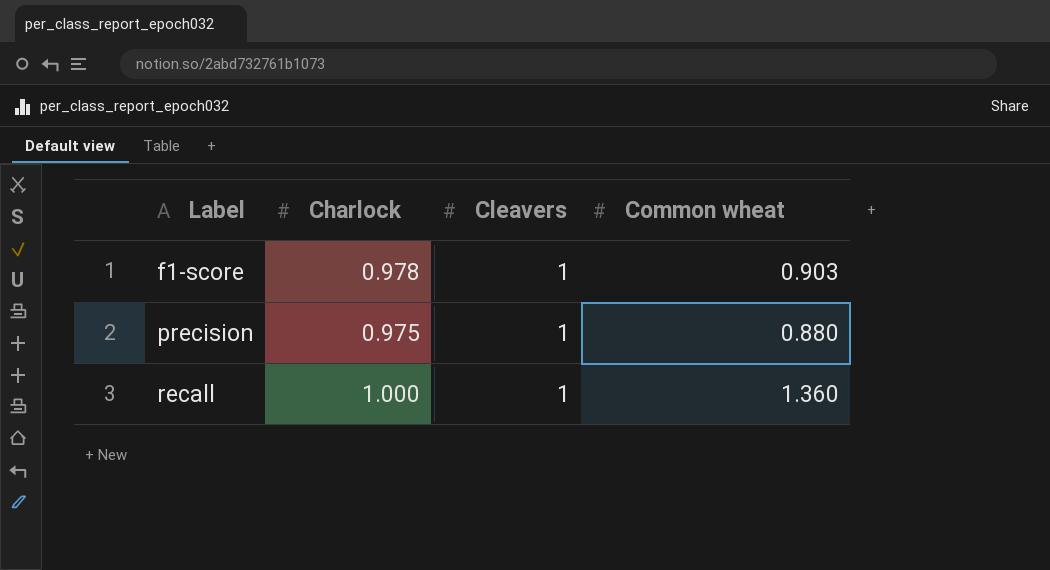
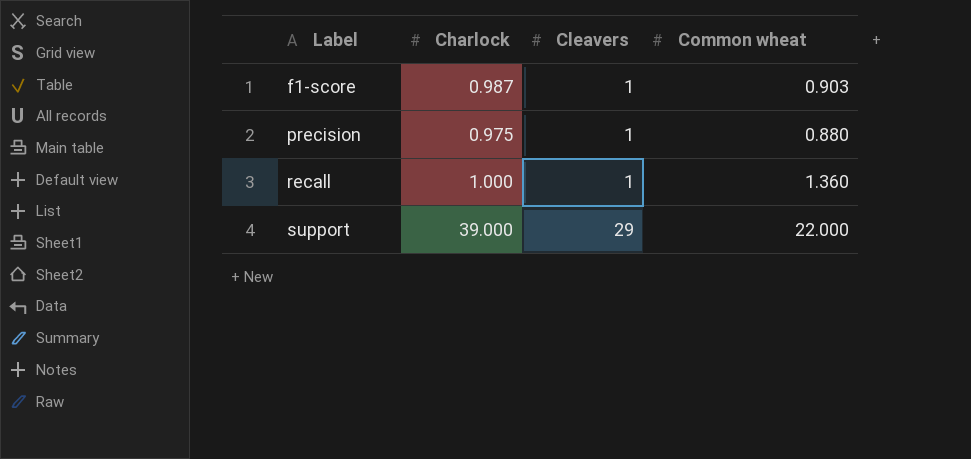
f1-score | Charlock: 0.978 -> 0.987
row support: none -> 39.000 | 29 | 22.000

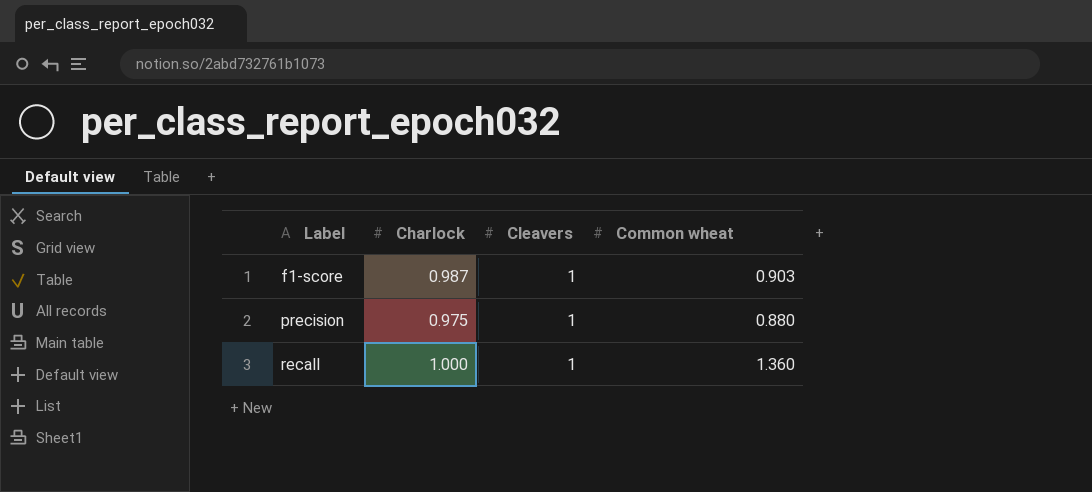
row support: 39.000 | 29 | 22.000 -> none

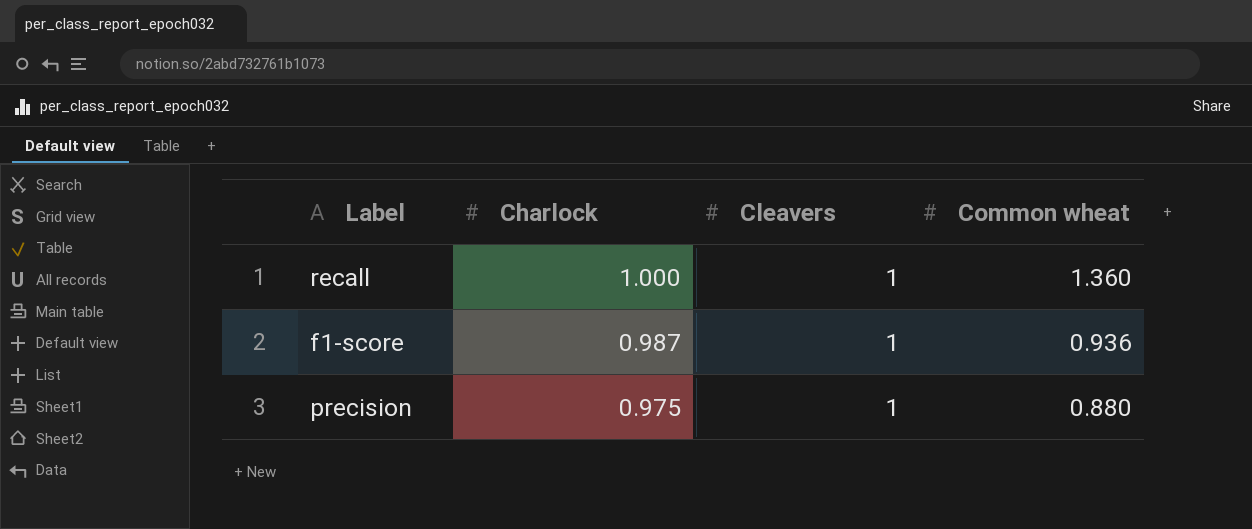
row order: Label ascending -> Charlock descending
f1-score | Common wheat: 0.903 -> 0.936

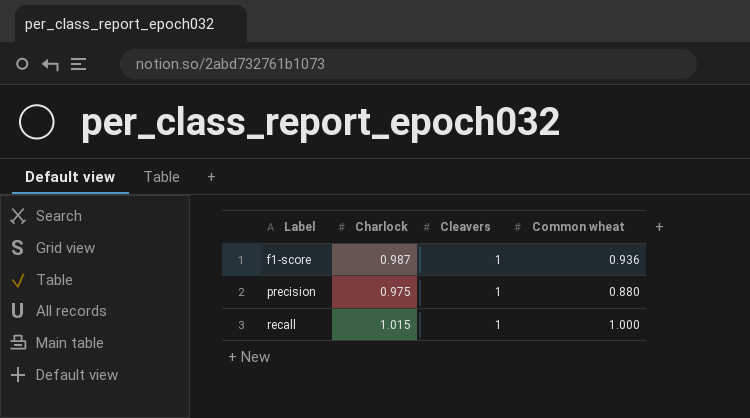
row order: Charlock descending -> Label ascending
recall | Charlock: 1.000 -> 1.015
recall | Common wheat: 1.360 -> 1.000

